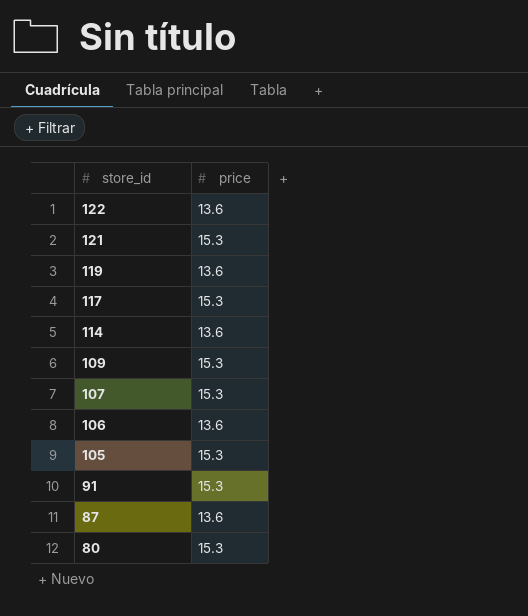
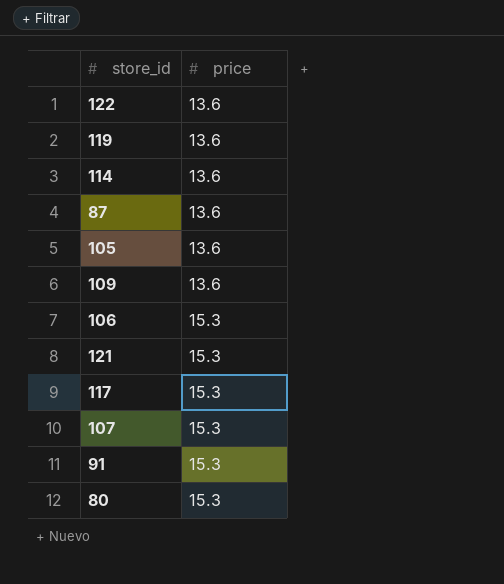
row order: store_id descending -> price ascending
105 | price: 15.3 -> 13.6
109 | price: 15.3 -> 13.6
106 | price: 13.6 -> 15.3

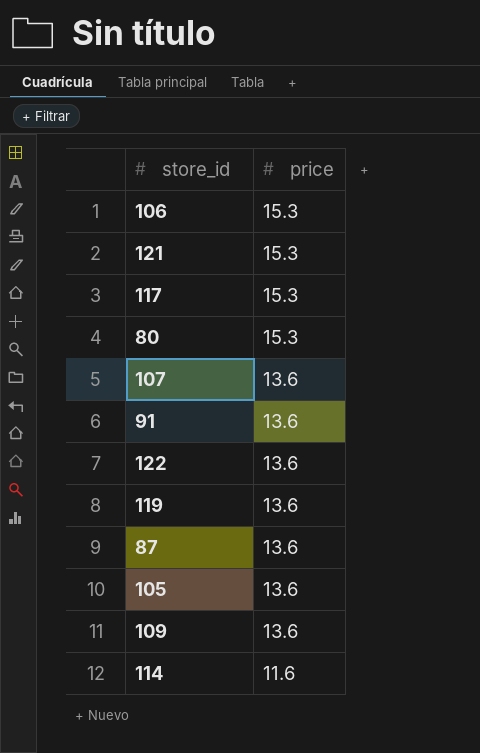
row order: price ascending -> price descending
107 | price: 15.3 -> 13.6
91 | price: 15.3 -> 13.6
114 | price: 13.6 -> 11.6

